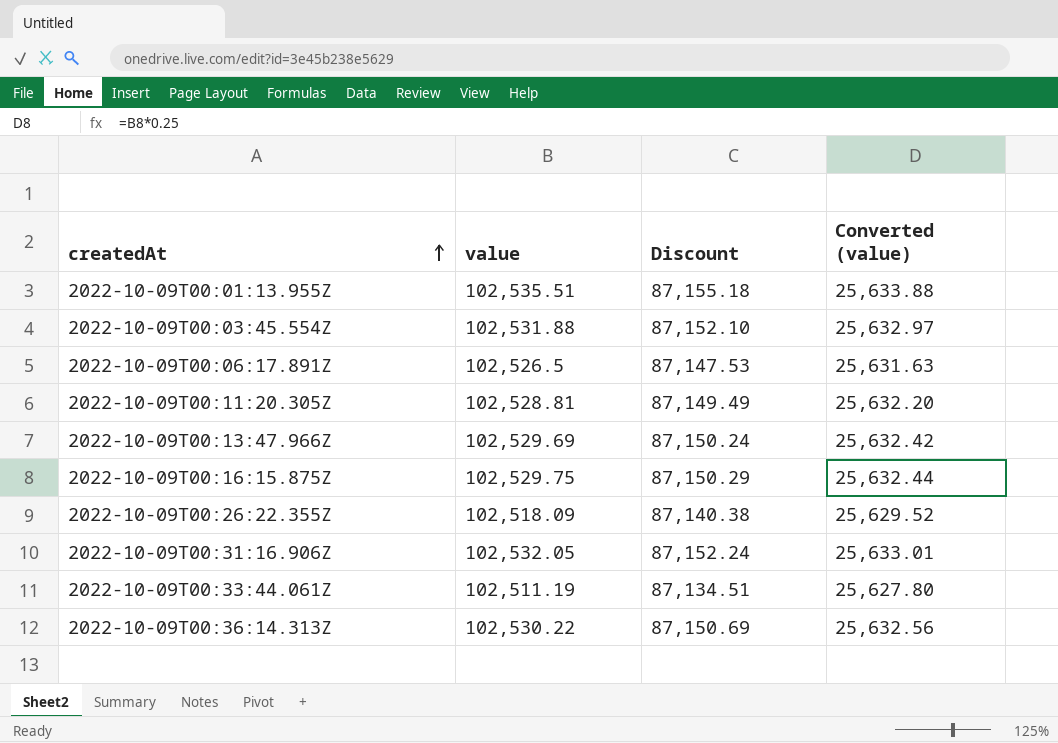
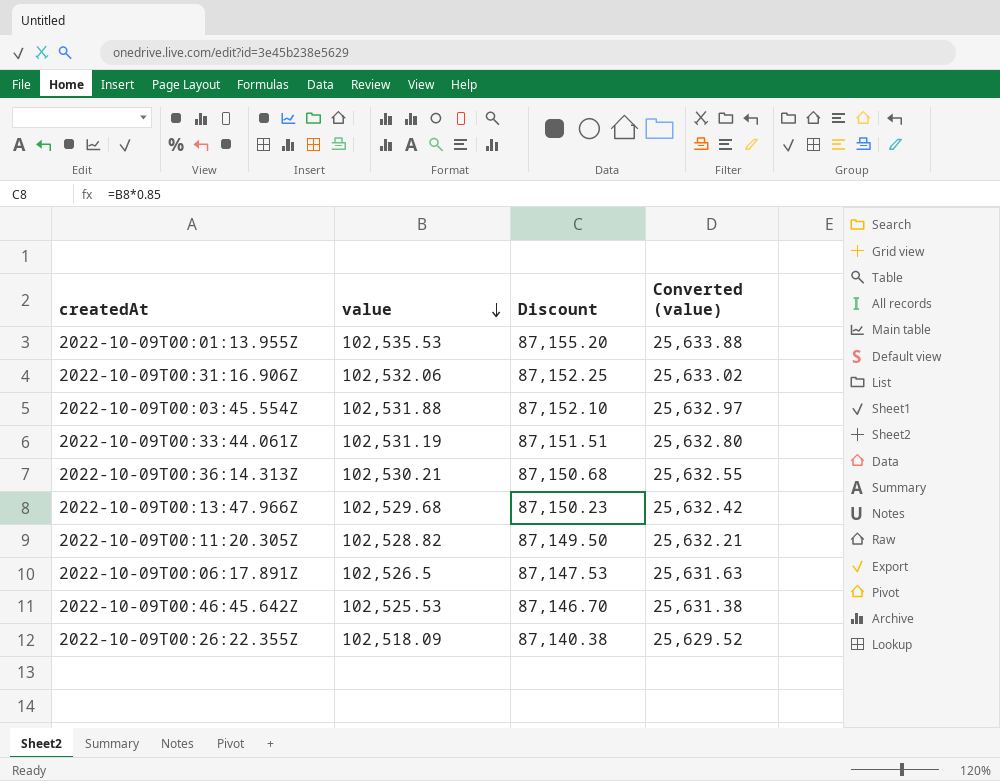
row order: createdAt ascending -> value descending
row 2022-10-09T00:16:15.875Z: 102,529.75 | 87,150.29 | 25,632.44 -> none
2022-10-09T00:01:13.955Z | value: 102,535.51 -> 102,535.53
2022-10-09T00:01:13.955Z | Discount: 87,155.18 -> 87,155.20
2022-10-09T00:31:16.906Z | value: 102,532.05 -> 102,532.06
2022-10-09T00:31:16.906Z | Discount: 87,152.24 -> 87,152.25
2022-10-09T00:31:16.906Z | Converted (value): 25,633.01 -> 25,633.02
2022-10-09T00:33:44.061Z | value: 102,511.19 -> 102,531.19
2022-10-09T00:33:44.061Z | Discount: 87,134.51 -> 87,151.51
2022-10-09T00:33:44.061Z | Converted (value): 25,627.80 -> 25,632.80
2022-10-09T00:36:14.313Z | value: 102,530.22 -> 102,530.21
2022-10-09T00:36:14.313Z | Discount: 87,150.69 -> 87,150.68
2022-10-09T00:36:14.313Z | Converted (value): 25,632.56 -> 25,632.55
2022-10-09T00:13:47.966Z | value: 102,529.69 -> 102,529.68
2022-10-09T00:13:47.966Z | Discount: 87,150.24 -> 87,150.23
2022-10-09T00:11:20.305Z | value: 102,528.81 -> 102,528.82
2022-10-09T00:11:20.305Z | Discount: 87,149.49 -> 87,149.50
2022-10-09T00:11:20.305Z | Converted (value): 25,632.20 -> 25,632.21
row 2022-10-09T00:46:45.642Z: none -> 102,525.53 | 87,146.70 | 25,631.38

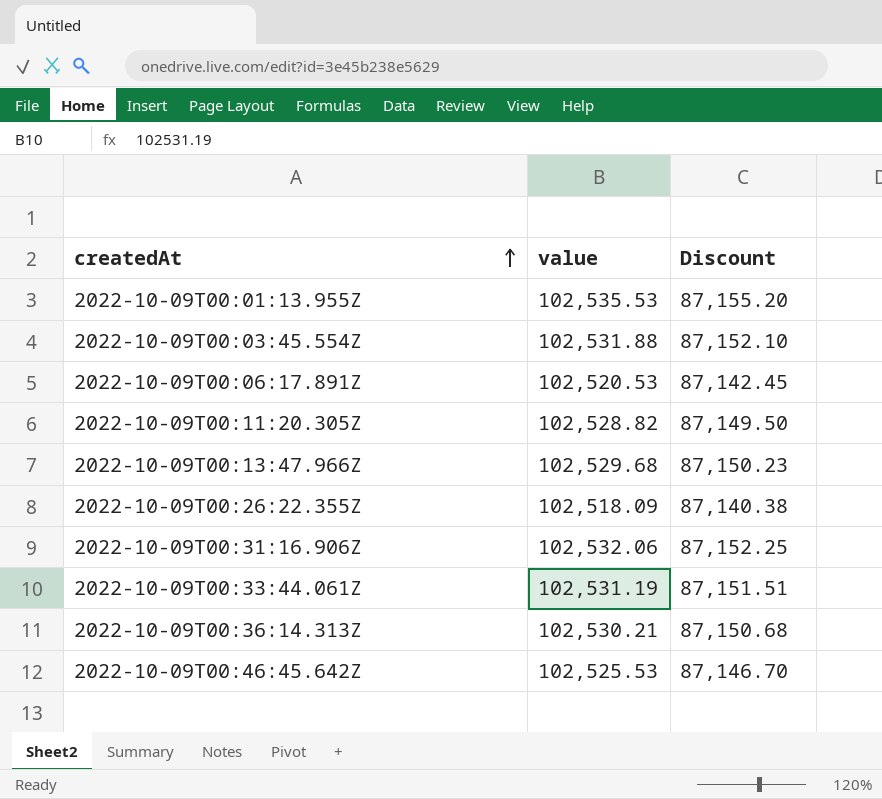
row order: value descending -> createdAt ascending
column Converted (value) | formula: [value] * 0.25 -> none
2022-10-09T00:06:17.891Z | value: 102,526.5 -> 102,520.53
2022-10-09T00:06:17.891Z | Discount: 87,147.53 -> 87,142.45

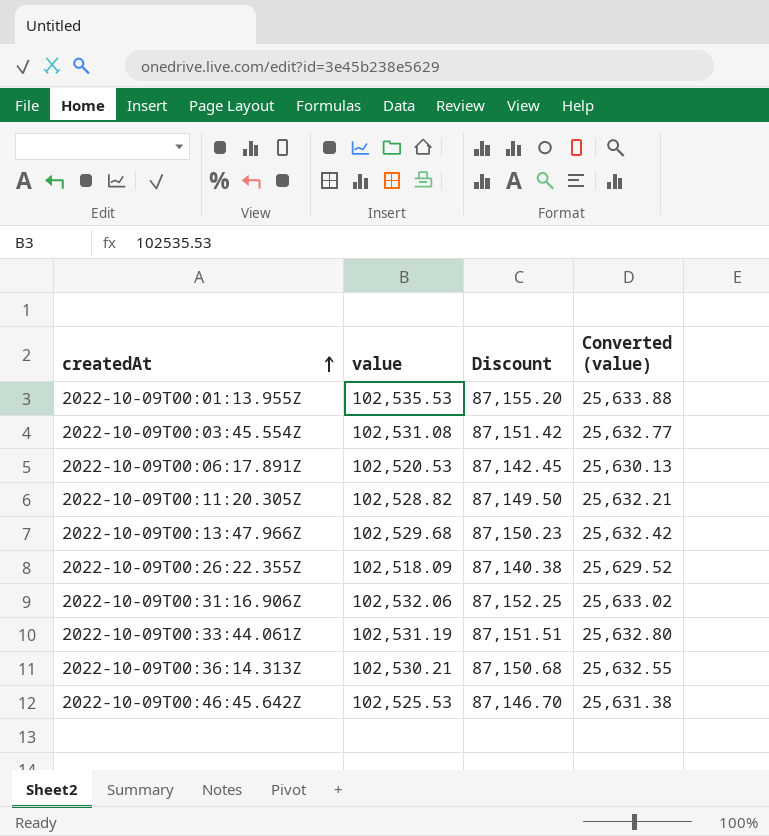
column Converted (value) | formula: none -> [value] * 0.25
2022-10-09T00:03:45.554Z | value: 102,531.88 -> 102,531.08
2022-10-09T00:03:45.554Z | Discount: 87,152.10 -> 87,151.42

